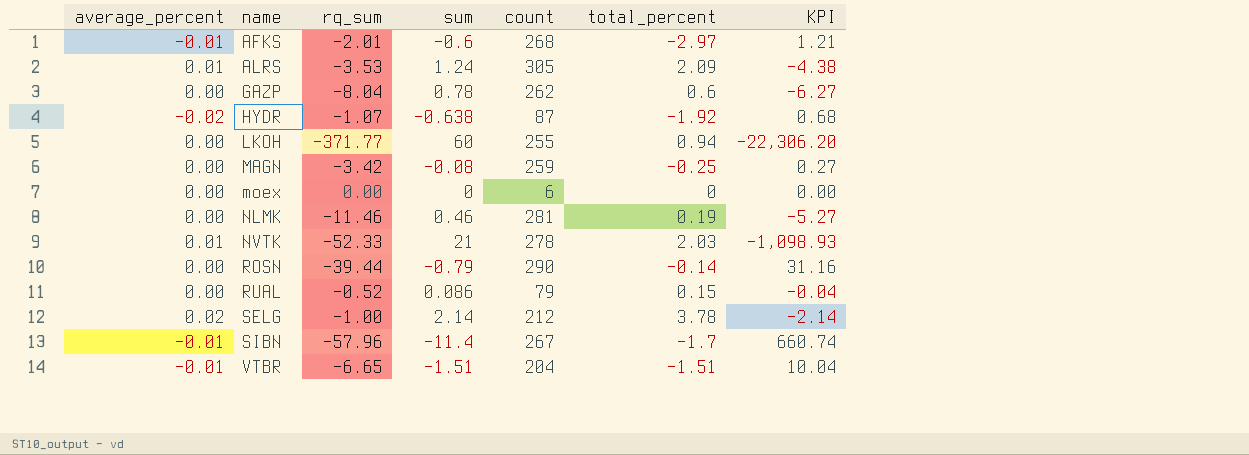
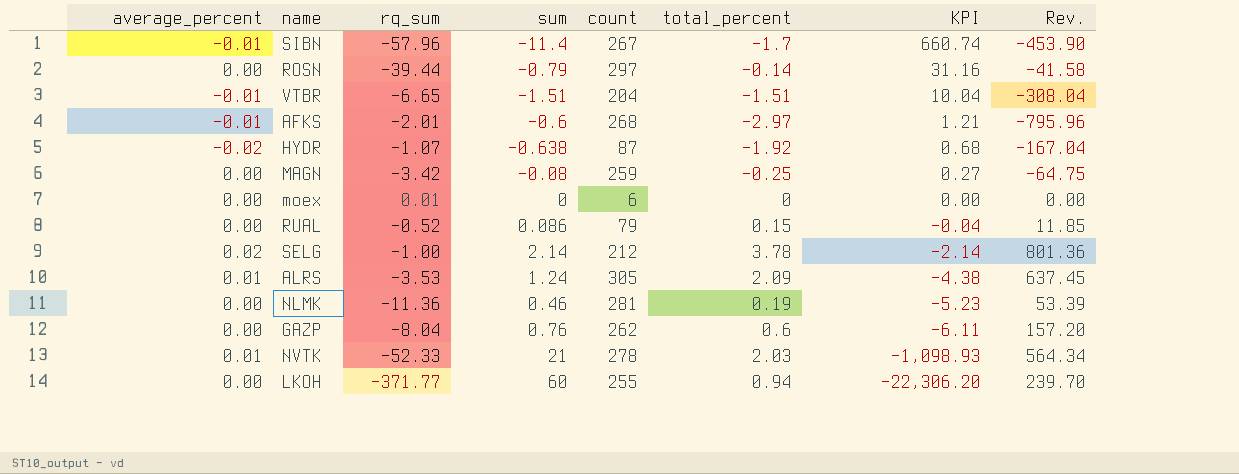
row order: name ascending -> KPI descending
column Rev. | formula: none -> [count] * [total_percent]
ROSN | count: 290 -> 297
moex | rq_sum: 0.00 -> 0.01
NLMK | rq_sum: -11.46 -> -11.36
NLMK | KPI: -5.27 -> -5.23
GAZP | sum: 0.78 -> 0.76
GAZP | KPI: -6.27 -> -6.11

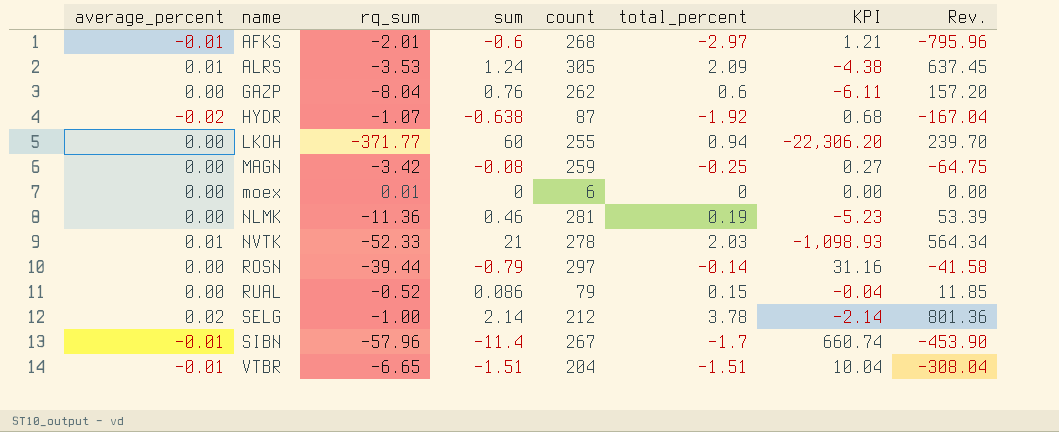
row order: KPI descending -> name ascending

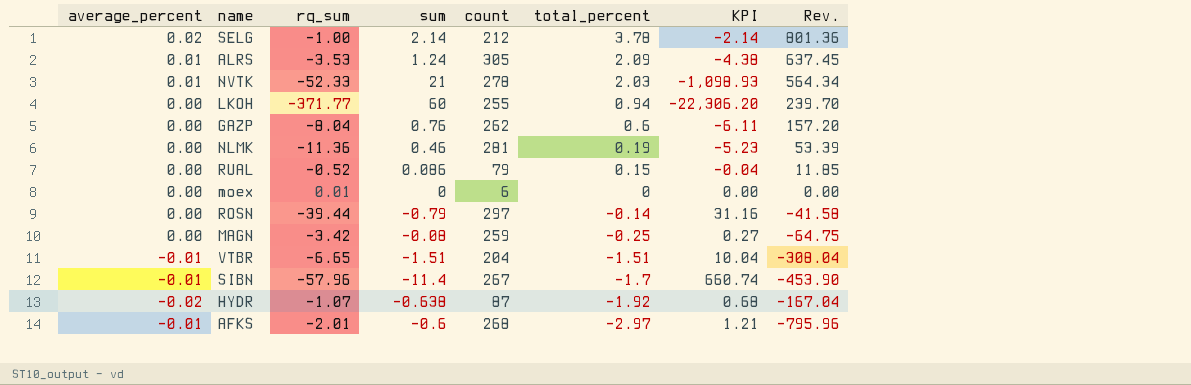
row order: name ascending -> total_percent descending

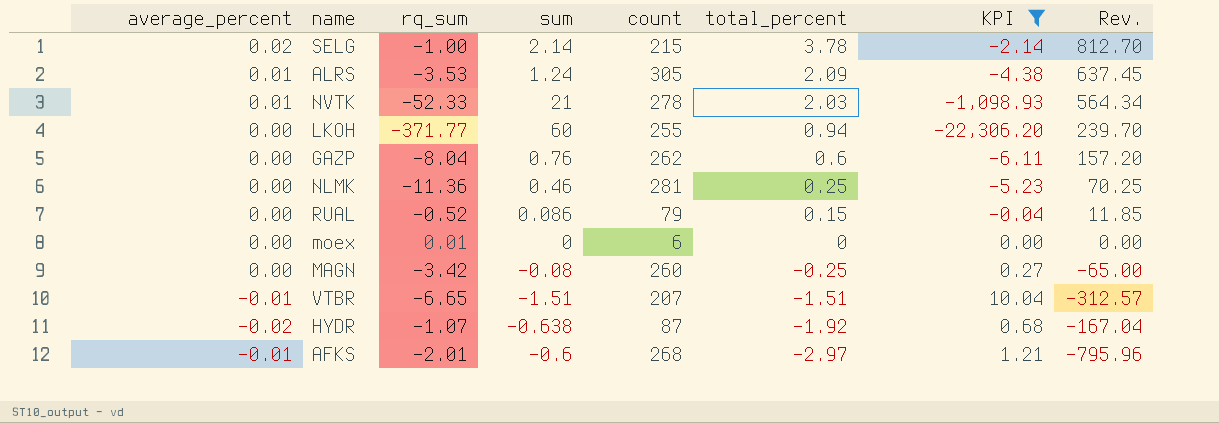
filter: none -> KPI <= 10.04
SELG | count: 212 -> 215
SELG | Rev.: 801.36 -> 812.70
NLMK | total_percent: 0.19 -> 0.25
NLMK | Rev.: 53.39 -> 70.25
MAGN | count: 259 -> 260
MAGN | Rev.: -64.75 -> -65.00
VTBR | count: 204 -> 207
VTBR | Rev.: -308.04 -> -312.57

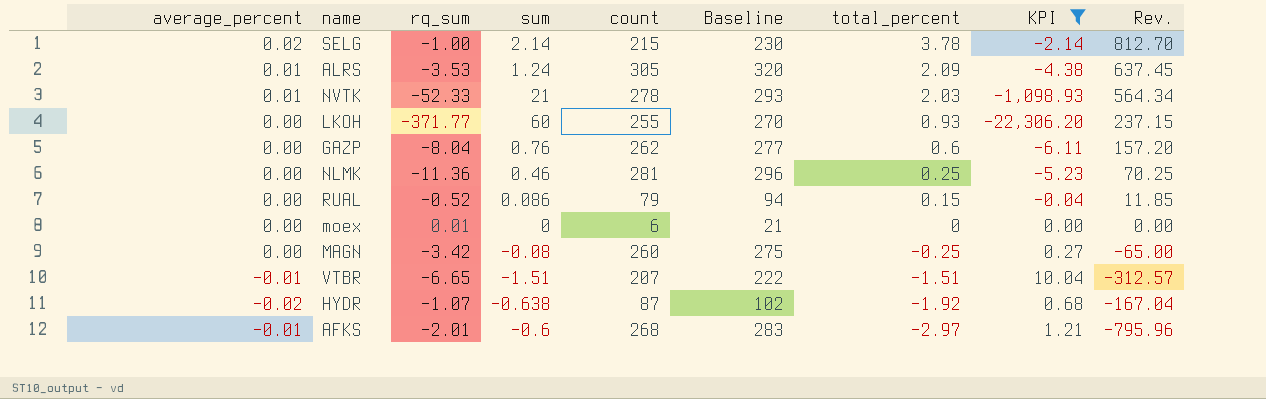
column Baseline | formula: none -> [count] + 15
LKOH | total_percent: 0.94 -> 0.93
LKOH | Rev.: 239.70 -> 237.15

